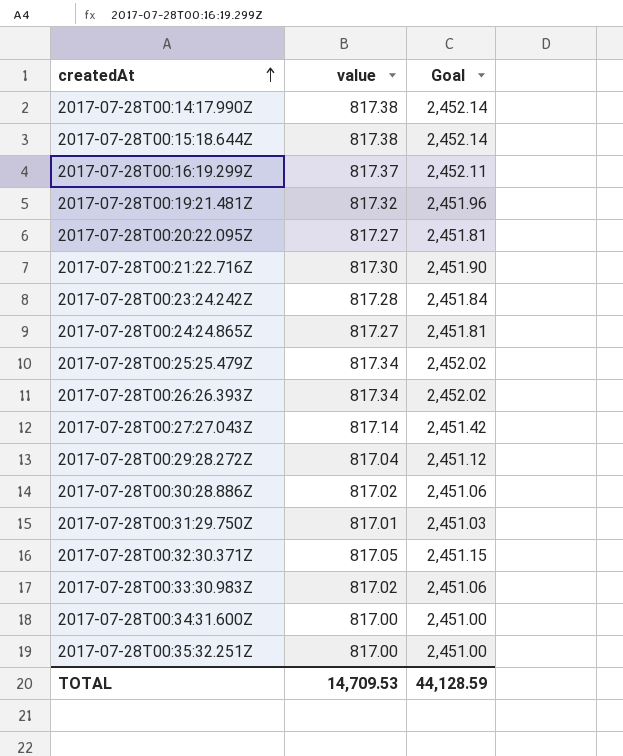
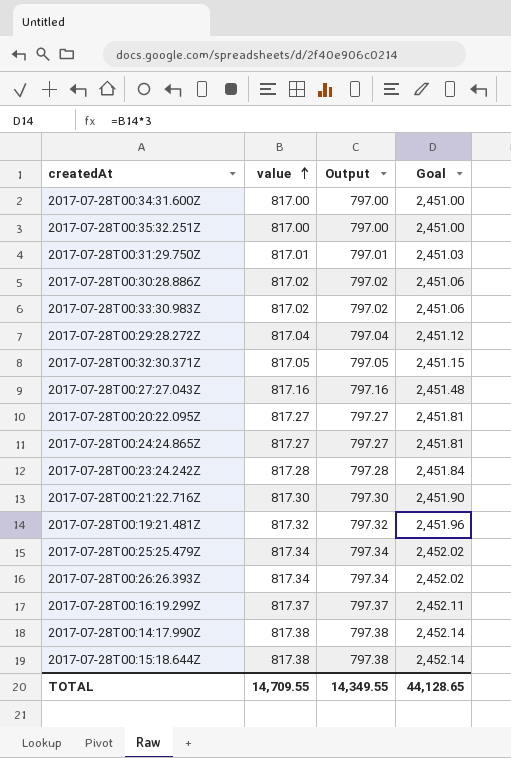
row order: createdAt ascending -> value ascending
column Output | formula: none -> [value] - 20
2017-07-28T00:27:27.043Z | value: 817.14 -> 817.16
2017-07-28T00:27:27.043Z | Goal: 2,451.42 -> 2,451.48
TOTAL | value: 14,709.53 -> 14,709.55
TOTAL | Goal: 44,128.59 -> 44,128.65

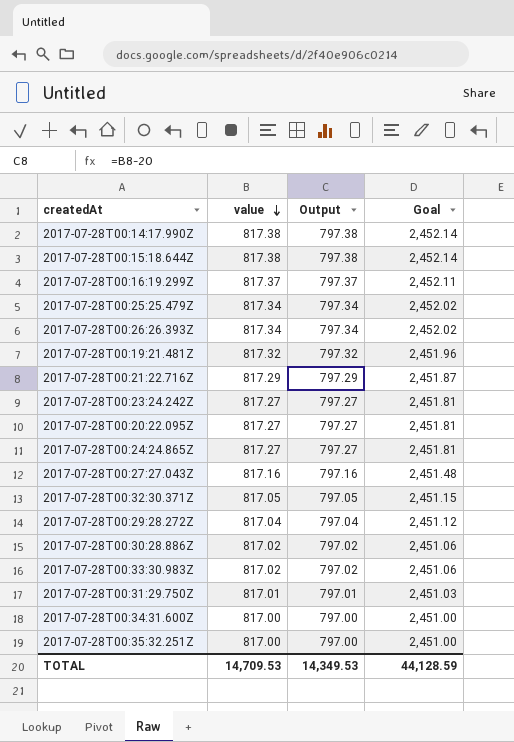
row order: value ascending -> value descending
2017-07-28T00:21:22.716Z | value: 817.30 -> 817.29
2017-07-28T00:21:22.716Z | Output: 797.30 -> 797.29
2017-07-28T00:21:22.716Z | Goal: 2,451.90 -> 2,451.87
2017-07-28T00:23:24.242Z | value: 817.28 -> 817.27
2017-07-28T00:23:24.242Z | Output: 797.28 -> 797.27
2017-07-28T00:23:24.242Z | Goal: 2,451.84 -> 2,451.81
TOTAL | value: 14,709.55 -> 14,709.53
TOTAL | Output: 14,349.55 -> 14,349.53
TOTAL | Goal: 44,128.65 -> 44,128.59

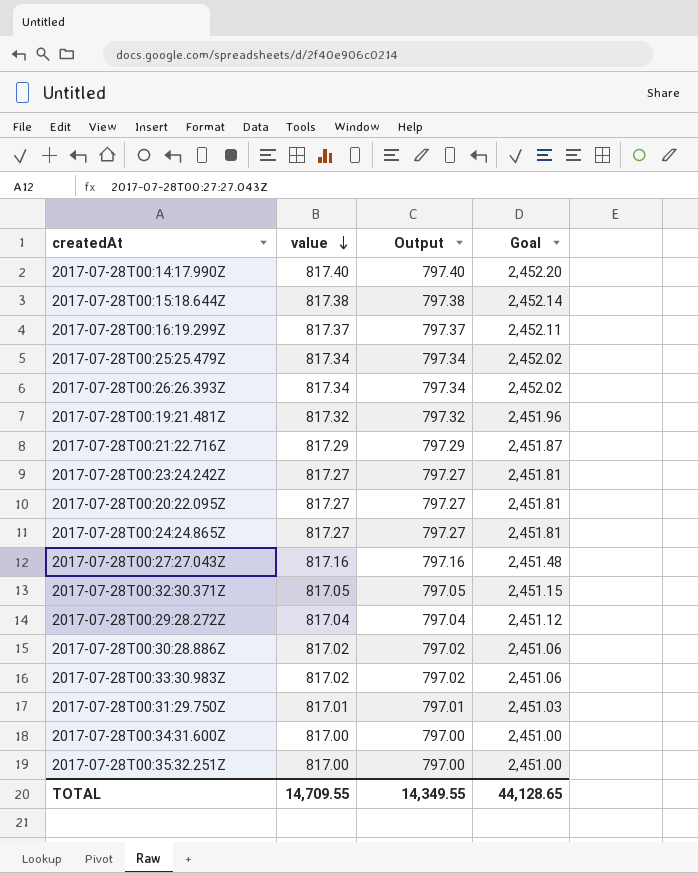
2017-07-28T00:14:17.990Z | value: 817.38 -> 817.40
2017-07-28T00:14:17.990Z | Output: 797.38 -> 797.40
2017-07-28T00:14:17.990Z | Goal: 2,452.14 -> 2,452.20
TOTAL | value: 14,709.53 -> 14,709.55
TOTAL | Output: 14,349.53 -> 14,349.55
TOTAL | Goal: 44,128.59 -> 44,128.65

